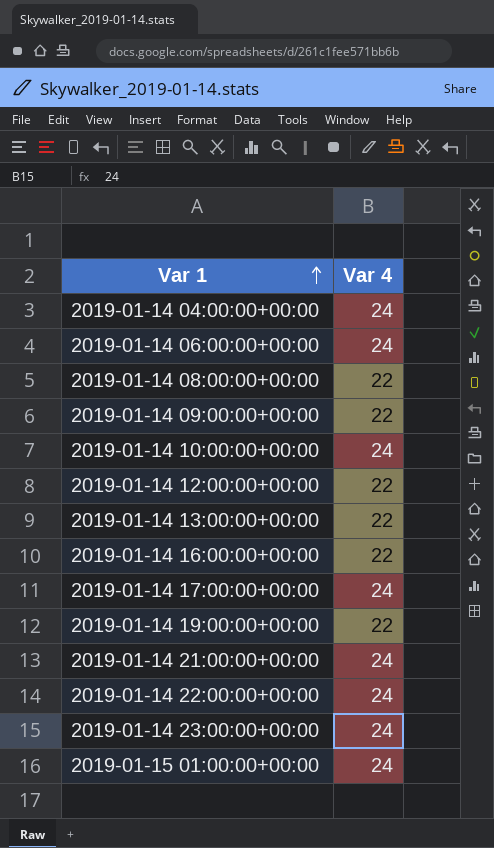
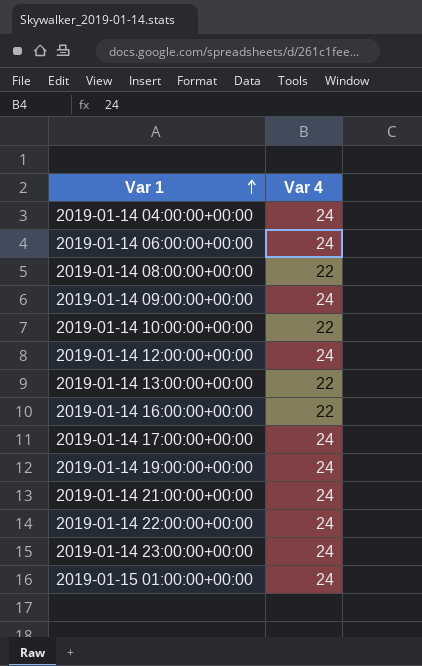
2019-01-14 09:00:00+00:00 | Var 4: 22 -> 24
2019-01-14 10:00:00+00:00 | Var 4: 24 -> 22
2019-01-14 12:00:00+00:00 | Var 4: 22 -> 24
2019-01-14 19:00:00+00:00 | Var 4: 22 -> 24

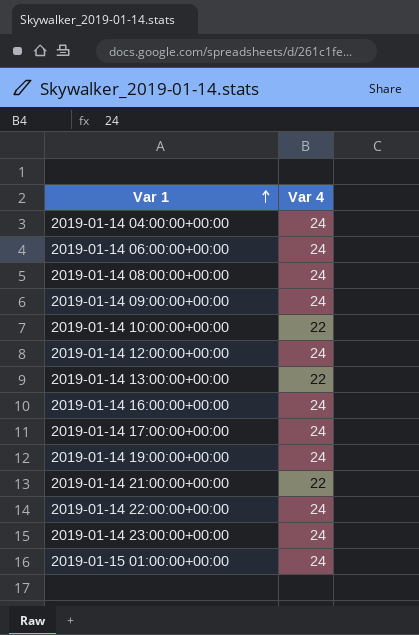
2019-01-14 08:00:00+00:00 | Var 4: 22 -> 24
2019-01-14 16:00:00+00:00 | Var 4: 22 -> 24
2019-01-14 21:00:00+00:00 | Var 4: 24 -> 22

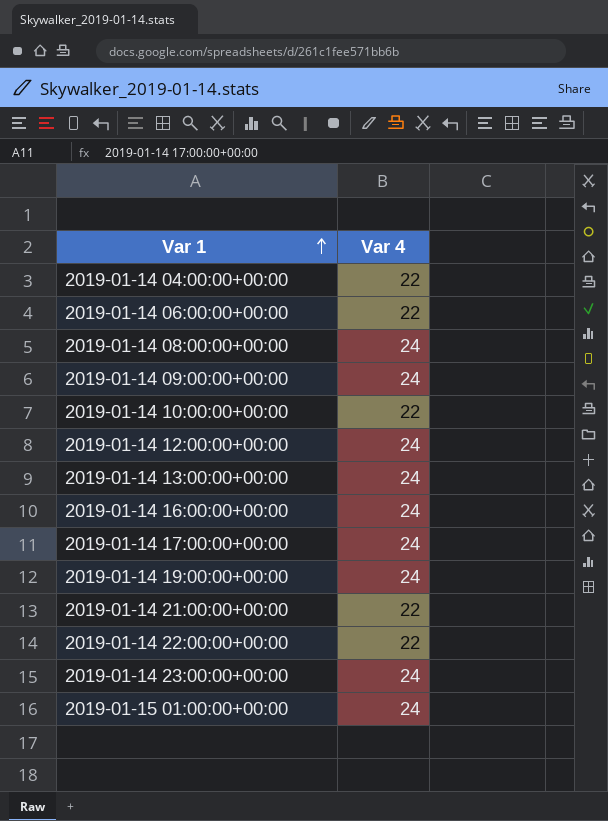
2019-01-14 04:00:00+00:00 | Var 4: 24 -> 22
2019-01-14 06:00:00+00:00 | Var 4: 24 -> 22
2019-01-14 13:00:00+00:00 | Var 4: 22 -> 24
2019-01-14 22:00:00+00:00 | Var 4: 24 -> 22

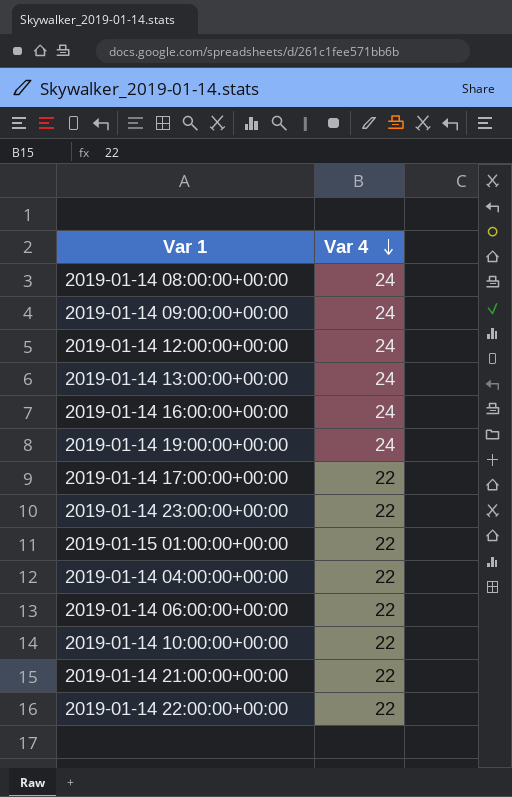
row order: Var 1 ascending -> Var 4 descending
2019-01-14 17:00:00+00:00 | Var 4: 24 -> 22
2019-01-14 23:00:00+00:00 | Var 4: 24 -> 22
2019-01-15 01:00:00+00:00 | Var 4: 24 -> 22

